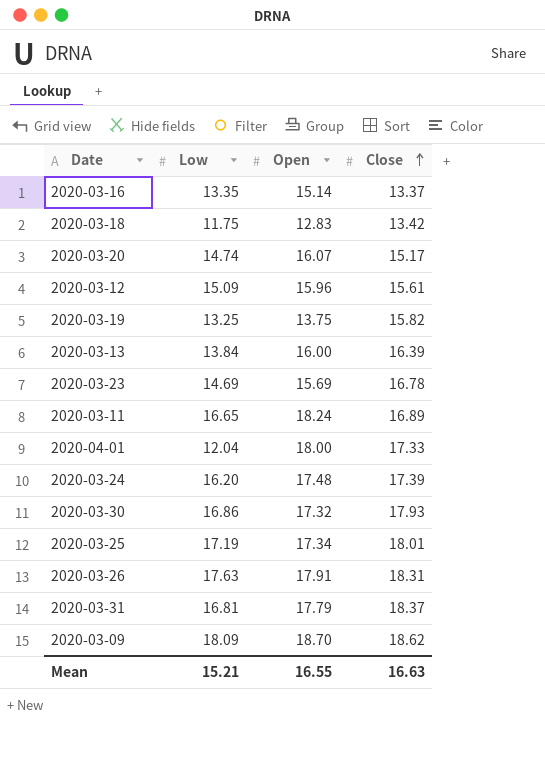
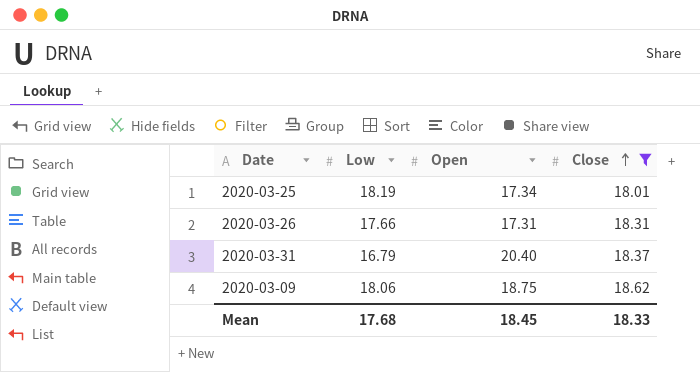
filter: none -> Close >= 18.01
2020-03-25 | Low: 17.19 -> 18.19
2020-03-26 | Low: 17.63 -> 17.66
2020-03-26 | Open: 17.91 -> 17.31
2020-03-31 | Low: 16.81 -> 16.79
2020-03-31 | Open: 17.79 -> 20.40
2020-03-09 | Low: 18.09 -> 18.06
2020-03-09 | Open: 18.70 -> 18.75
Mean | Low: 15.21 -> 17.68
Mean | Open: 16.55 -> 18.45
Mean | Close: 16.63 -> 18.33

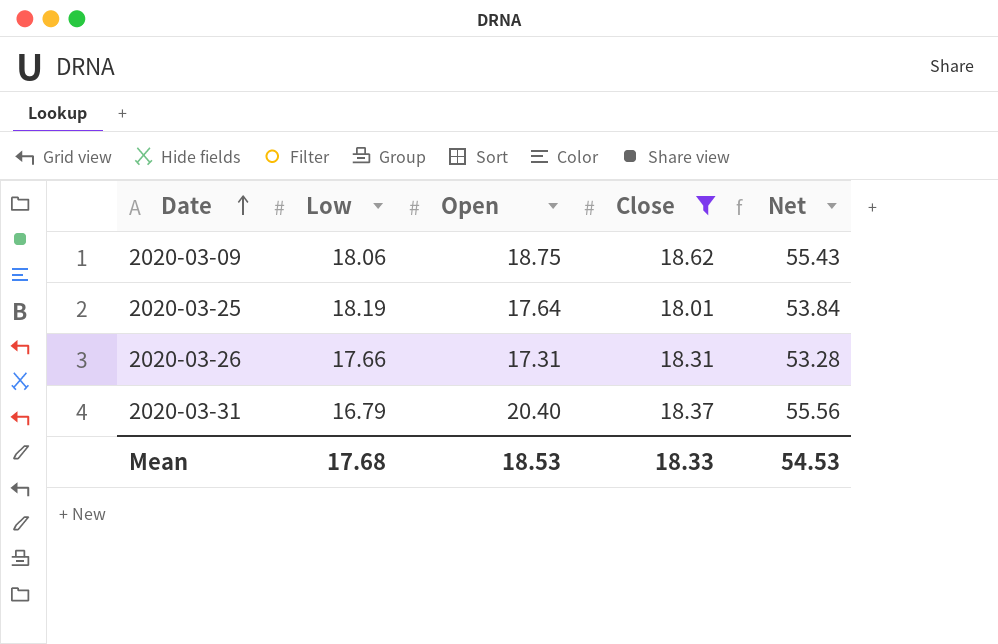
row order: Close ascending -> Date ascending
column Net | formula: none -> [Low] + [Open] + [Close]
2020-03-25 | Open: 17.34 -> 17.64
Mean | Open: 18.45 -> 18.53

